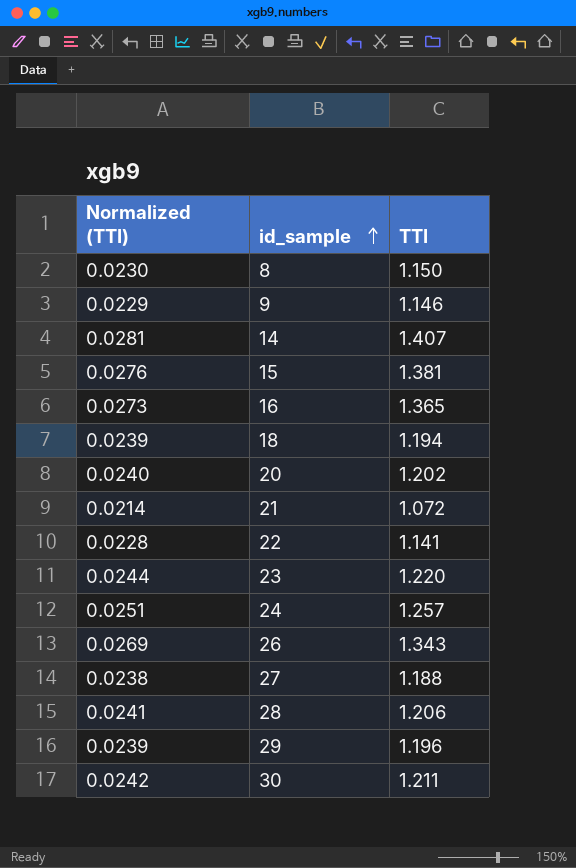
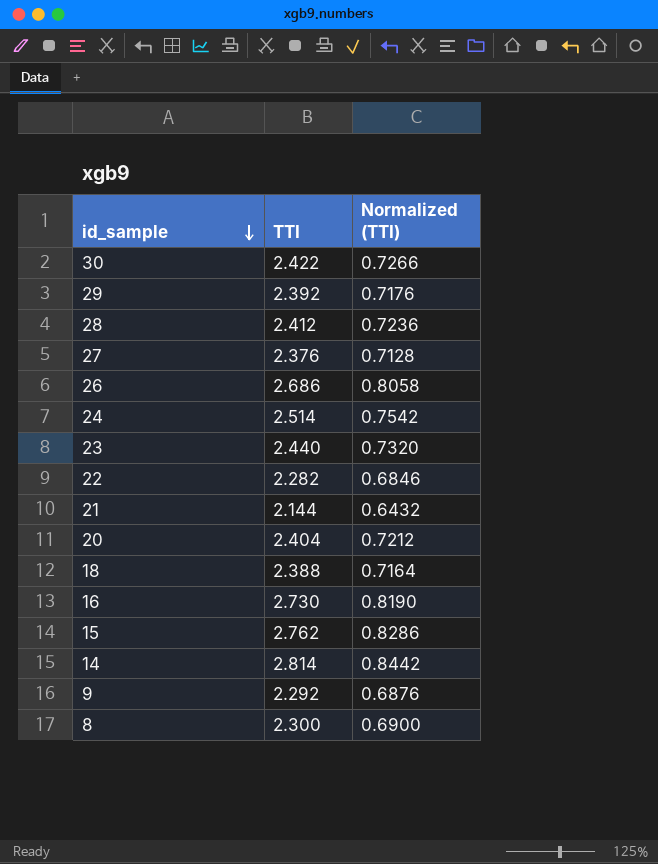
row order: id_sample ascending -> id_sample descending
column Normalized (TTI) | formula: [TTI] * 0.02 -> [TTI] * 0.3
column Normalized (TTI) | position: 1 -> 3
30 | TTI: 1.211 -> 2.422
29 | TTI: 1.196 -> 2.392
28 | TTI: 1.206 -> 2.412
27 | TTI: 1.188 -> 2.376
26 | TTI: 1.343 -> 2.686
24 | TTI: 1.257 -> 2.514
23 | TTI: 1.220 -> 2.440
22 | TTI: 1.141 -> 2.282
21 | TTI: 1.072 -> 2.144
20 | TTI: 1.202 -> 2.404
18 | TTI: 1.194 -> 2.388
16 | TTI: 1.365 -> 2.730
15 | TTI: 1.381 -> 2.762
14 | TTI: 1.407 -> 2.814
9 | TTI: 1.146 -> 2.292
8 | TTI: 1.150 -> 2.300

